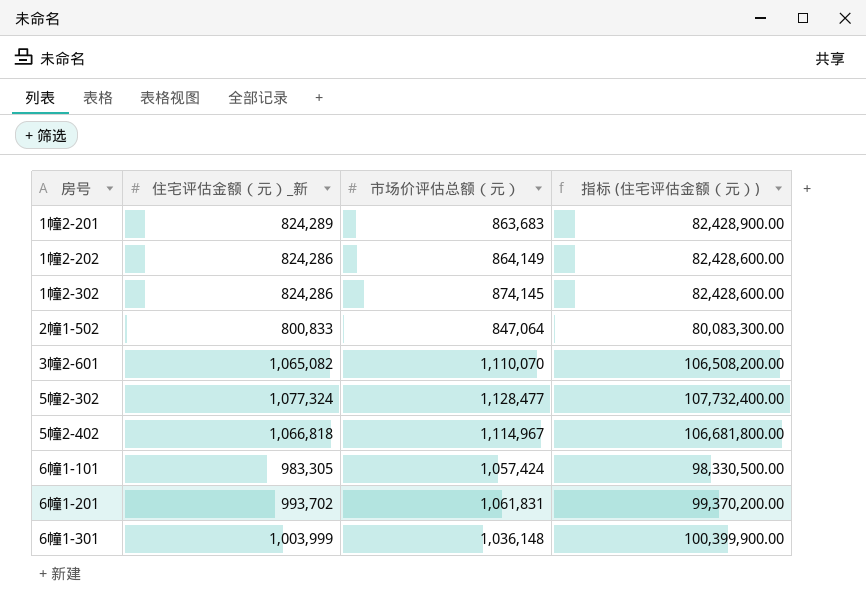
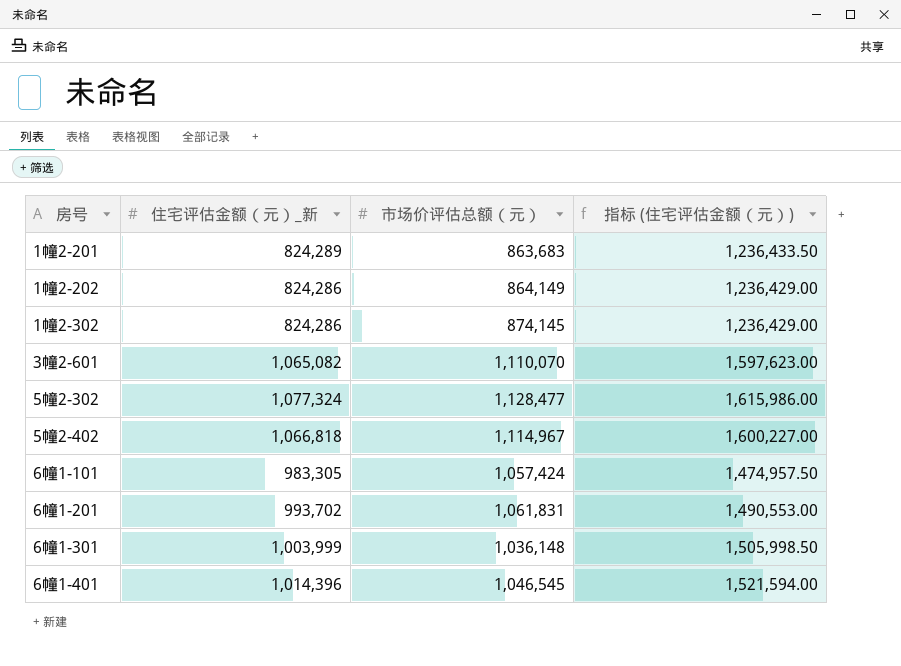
column 指标 (住宅评估金额（元）) | formula: [住宅评估金额（元）_新] * 100 -> [住宅评估金额（元）_新] * 1.5
row 2幢1-502: 800,833 | 847,064 | 80,083,300.00 -> none
row 6幢1-401: none -> 1,014,396 | 1,046,545 | 1,521,594.00

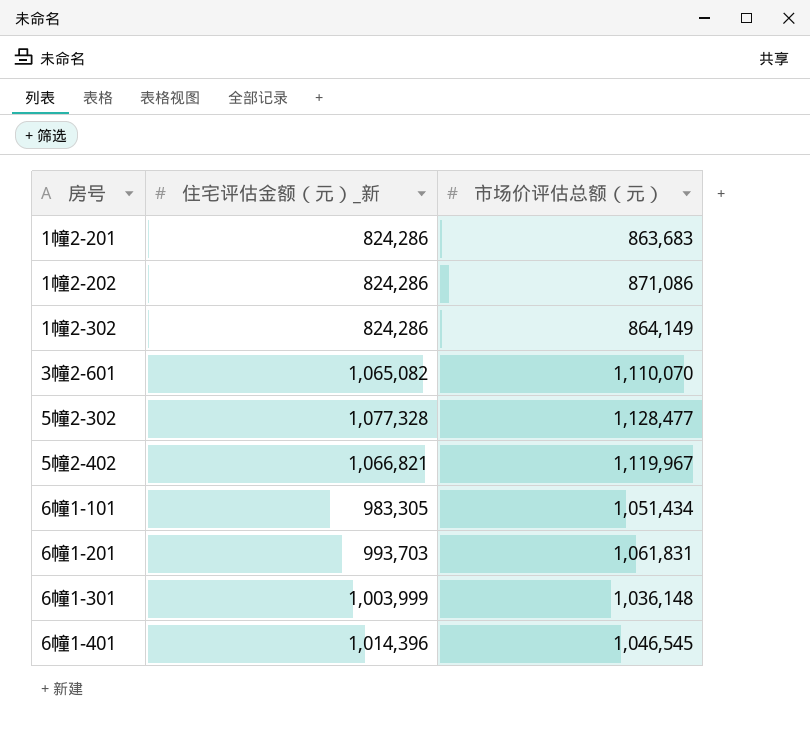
column 指标 (住宅评估金额（元）) | formula: [住宅评估金额（元）_新] * 1.5 -> none
1幢2-201 | 住宅评估金额（元）_新: 824,289 -> 824,286
1幢2-202 | 市场价评估总额（元）: 864,149 -> 871,086
1幢2-302 | 市场价评估总额（元）: 874,145 -> 864,149
5幢2-302 | 住宅评估金额（元）_新: 1,077,324 -> 1,077,328
5幢2-402 | 住宅评估金额（元）_新: 1,066,818 -> 1,066,821
5幢2-402 | 市场价评估总额（元）: 1,114,967 -> 1,119,967
6幢1-101 | 市场价评估总额（元）: 1,057,424 -> 1,051,434
6幢1-201 | 住宅评估金额（元）_新: 993,702 -> 993,703

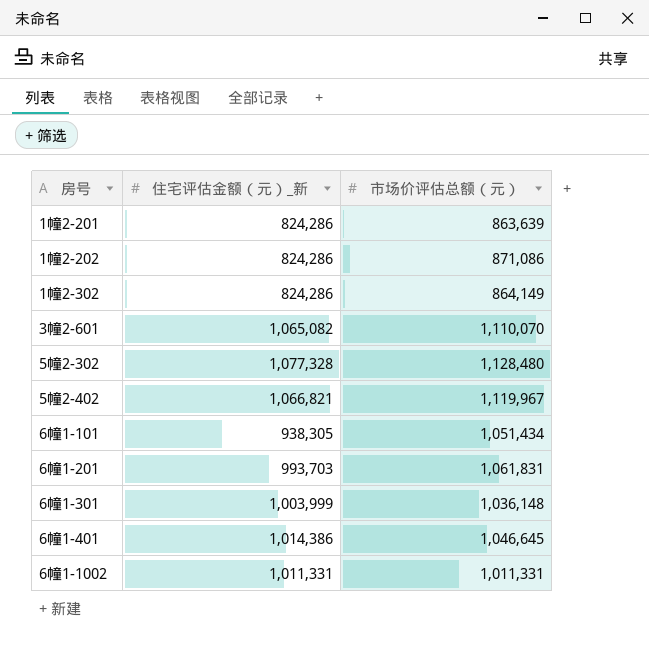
1幢2-201 | 市场价评估总额（元）: 863,683 -> 863,639
5幢2-302 | 市场价评估总额（元）: 1,128,477 -> 1,128,480
6幢1-101 | 住宅评估金额（元）_新: 983,305 -> 938,305
6幢1-401 | 住宅评估金额（元）_新: 1,014,396 -> 1,014,386
6幢1-401 | 市场价评估总额（元）: 1,046,545 -> 1,046,645
row 6幢1-1002: none -> 1,011,331 | 1,011,331

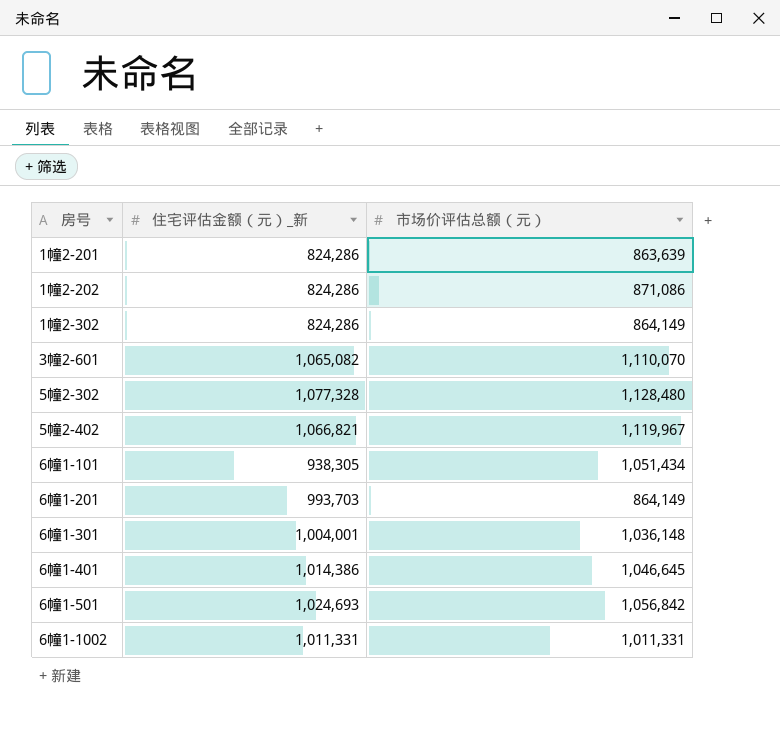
6幢1-201 | 市场价评估总额（元）: 1,061,831 -> 864,149
6幢1-301 | 住宅评估金额（元）_新: 1,003,999 -> 1,004,001
row 6幢1-501: none -> 1,024,693 | 1,056,842

